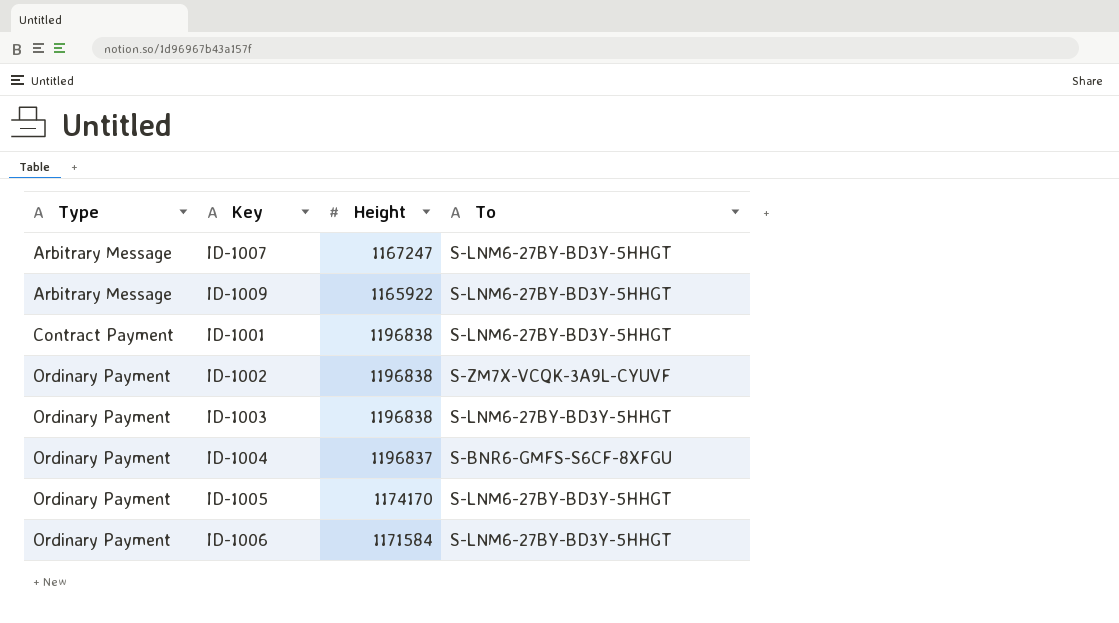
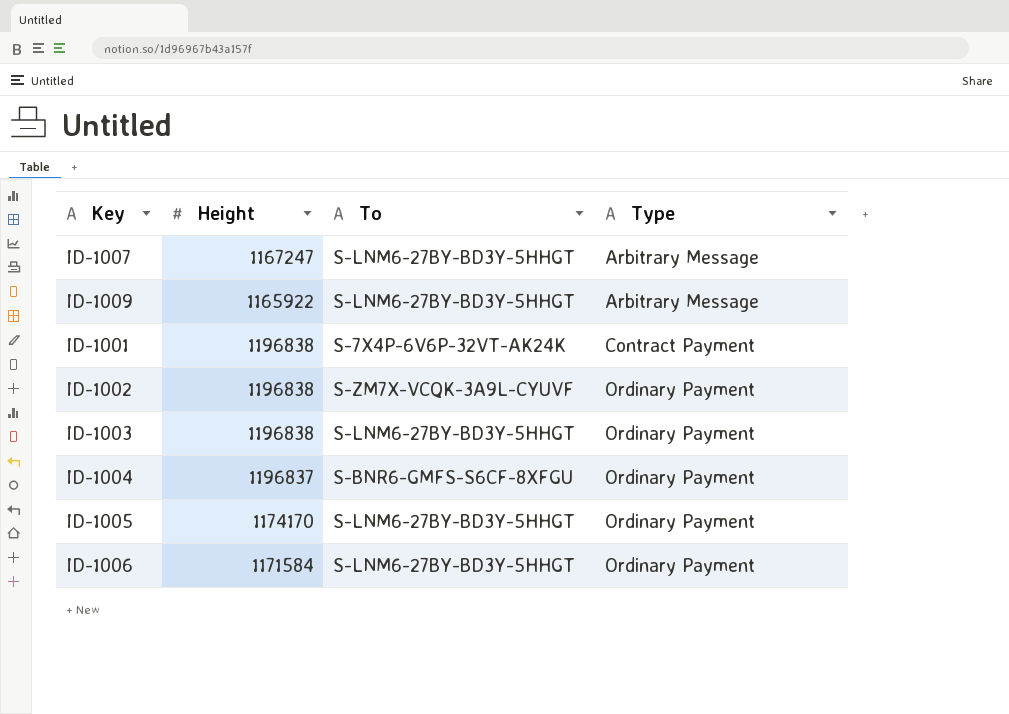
column Type | position: 1 -> 4
ID-1001 | To: S-LNM6-27BY-BD3Y-5HHGT -> S-7X4P-6V6P-32VT-AK24K

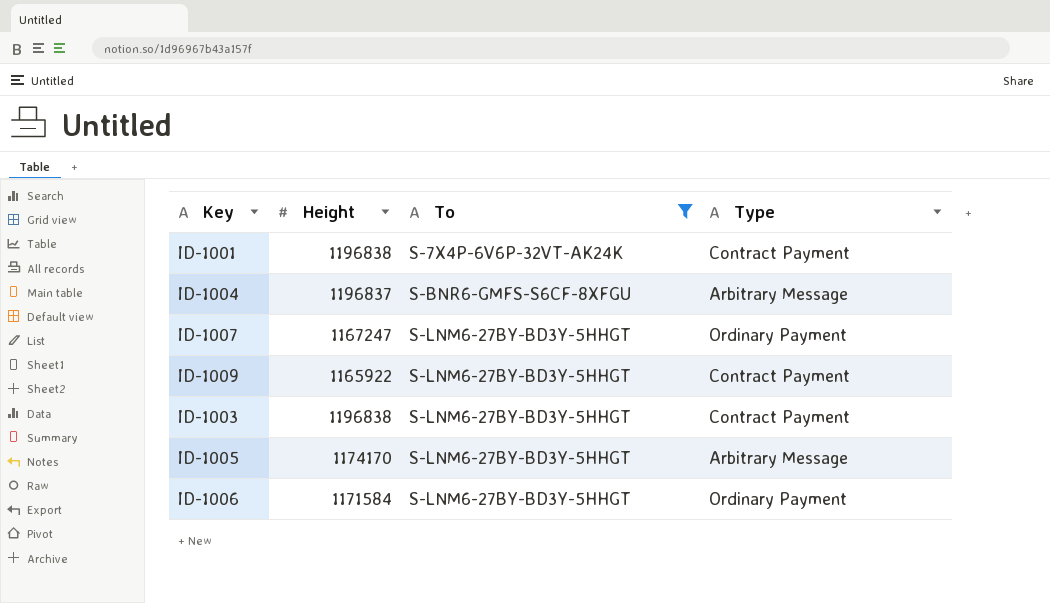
filter: none -> To != S-ZM7X-VCQK-3A9L-CYUVF
row order: Type ascending -> To ascending
ID-1004 | Type: Ordinary Payment -> Arbitrary Message
ID-1007 | Type: Arbitrary Message -> Ordinary Payment
ID-1009 | Type: Arbitrary Message -> Contract Payment
ID-1003 | Type: Ordinary Payment -> Contract Payment
ID-1005 | Type: Ordinary Payment -> Arbitrary Message

